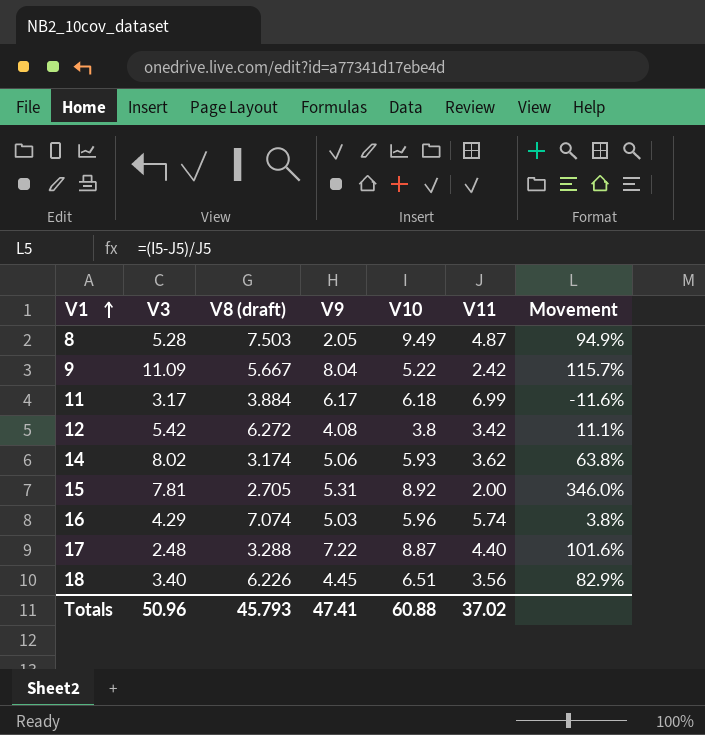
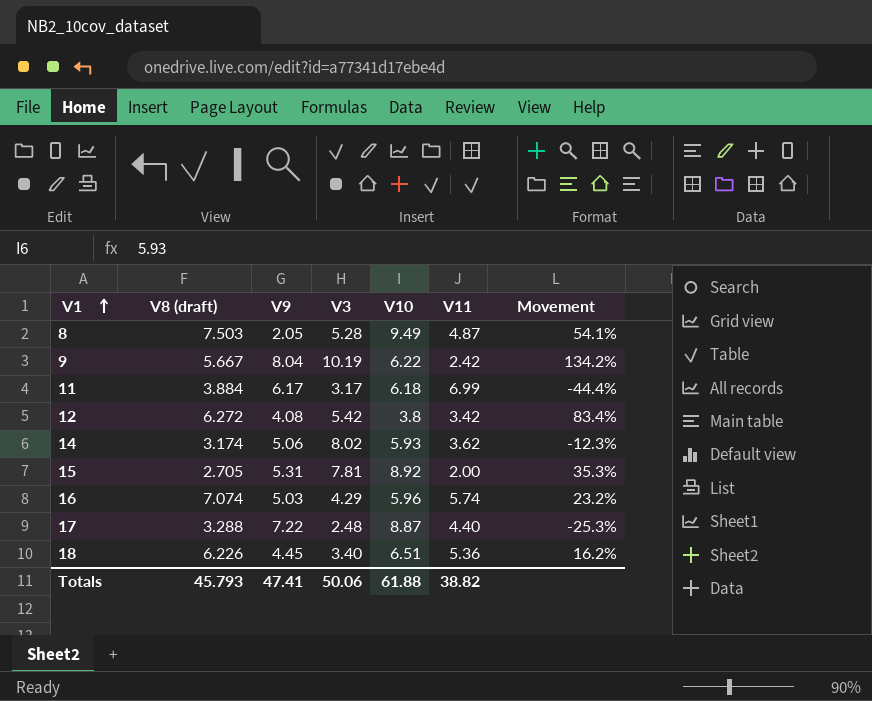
column V3 | position: 2 -> 4
column Movement | formula: ([V10] - [V11]) / [V11] -> ([V8 (draft)] - [V11]) / [V11]
9 | V3: 11.09 -> 10.19
9 | V10: 5.22 -> 6.22
18 | V11: 3.56 -> 5.36
Totals | V3: 50.96 -> 50.06
Totals | V10: 60.88 -> 61.88
Totals | V11: 37.02 -> 38.82

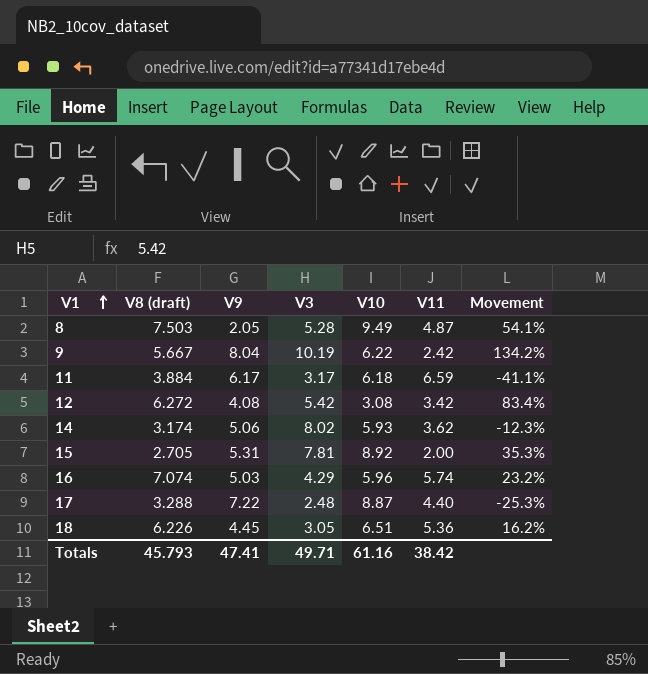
11 | V11: 6.99 -> 6.59
11 | Movement: -44.4% -> -41.1%
12 | V10: 3.8 -> 3.08
18 | V3: 3.40 -> 3.05
Totals | V3: 50.06 -> 49.71
Totals | V10: 61.88 -> 61.16
Totals | V11: 38.82 -> 38.42

